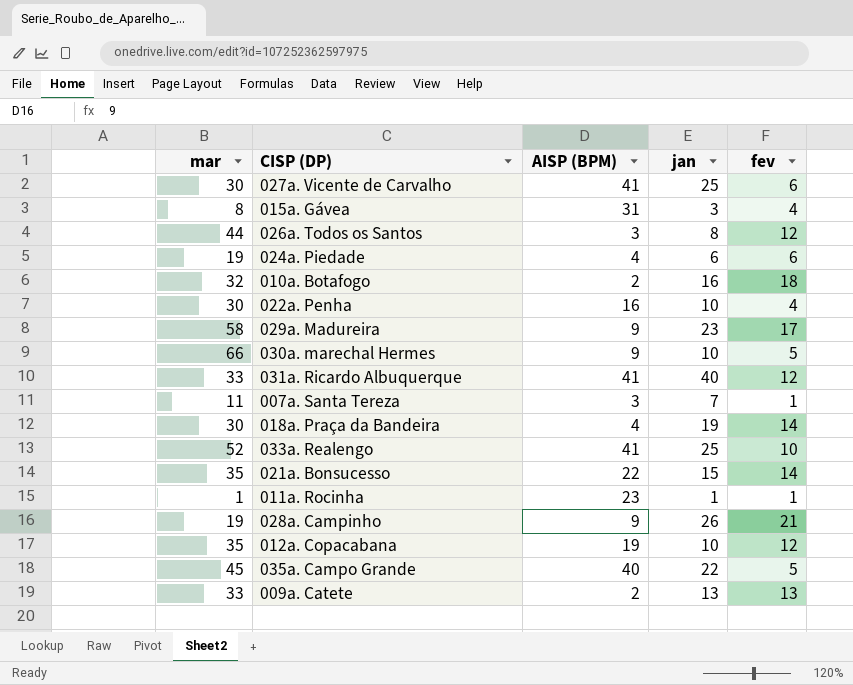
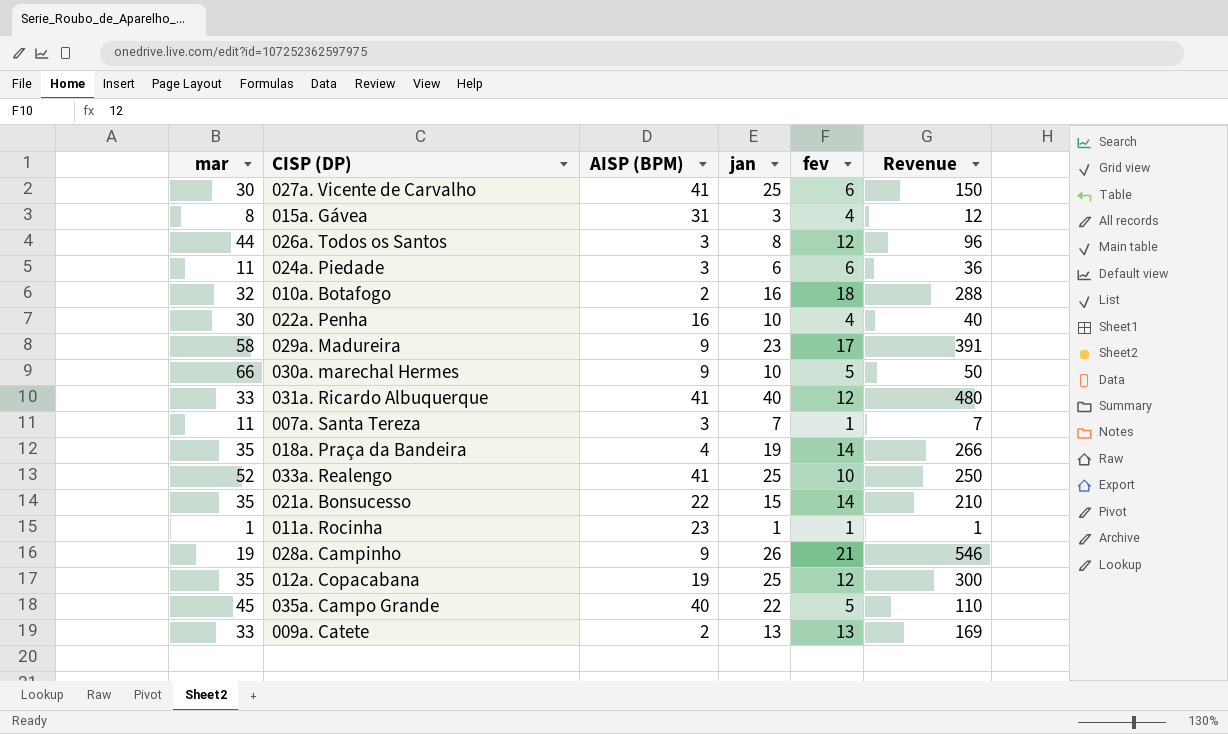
column Revenue | formula: none -> [jan] * [fev]
024a. Piedade | mar: 19 -> 11
024a. Piedade | AISP (BPM): 4 -> 3
018a. Praça da Bandeira | mar: 30 -> 35
012a. Copacabana | jan: 10 -> 25

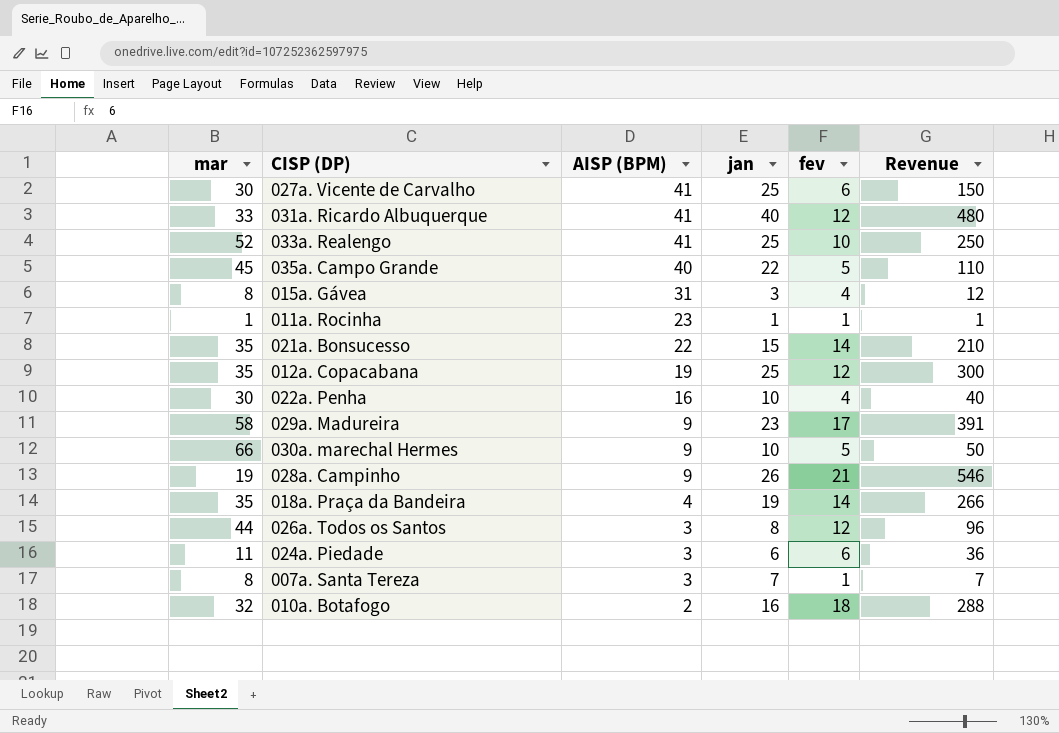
row order: none -> AISP (BPM) descending
row 009a. Catete: 33 | 2 | 13 | 13 | 169 -> none
007a. Santa Tereza | mar: 11 -> 8

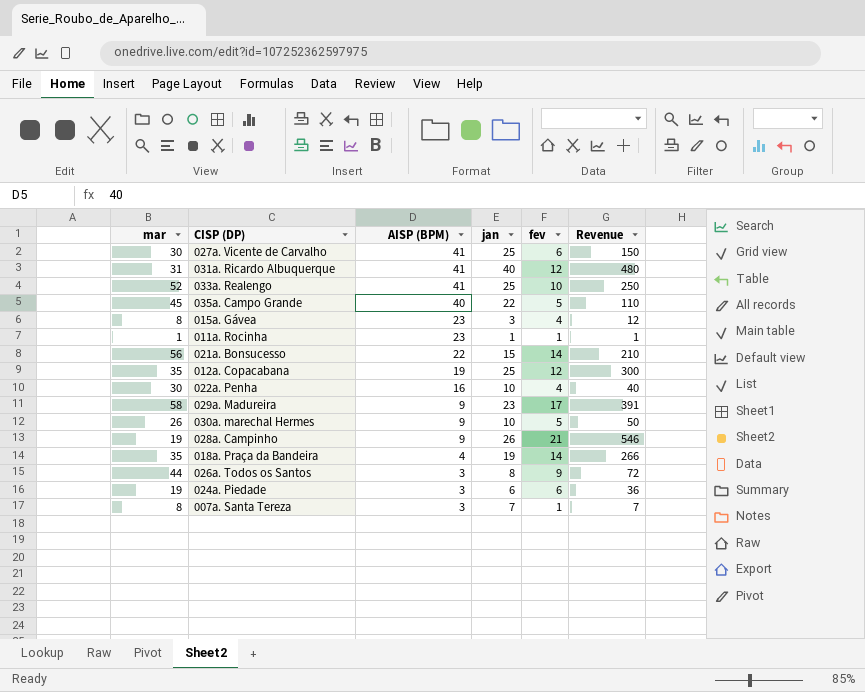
row 010a. Botafogo: 32 | 2 | 16 | 18 | 288 -> none
031a. Ricardo Albuquerque | mar: 33 -> 31
015a. Gávea | AISP (BPM): 31 -> 23
021a. Bonsucesso | mar: 35 -> 56
030a. marechal Hermes | mar: 66 -> 26
026a. Todos os Santos | fev: 12 -> 9
026a. Todos os Santos | Revenue: 96 -> 72
024a. Piedade | mar: 11 -> 19

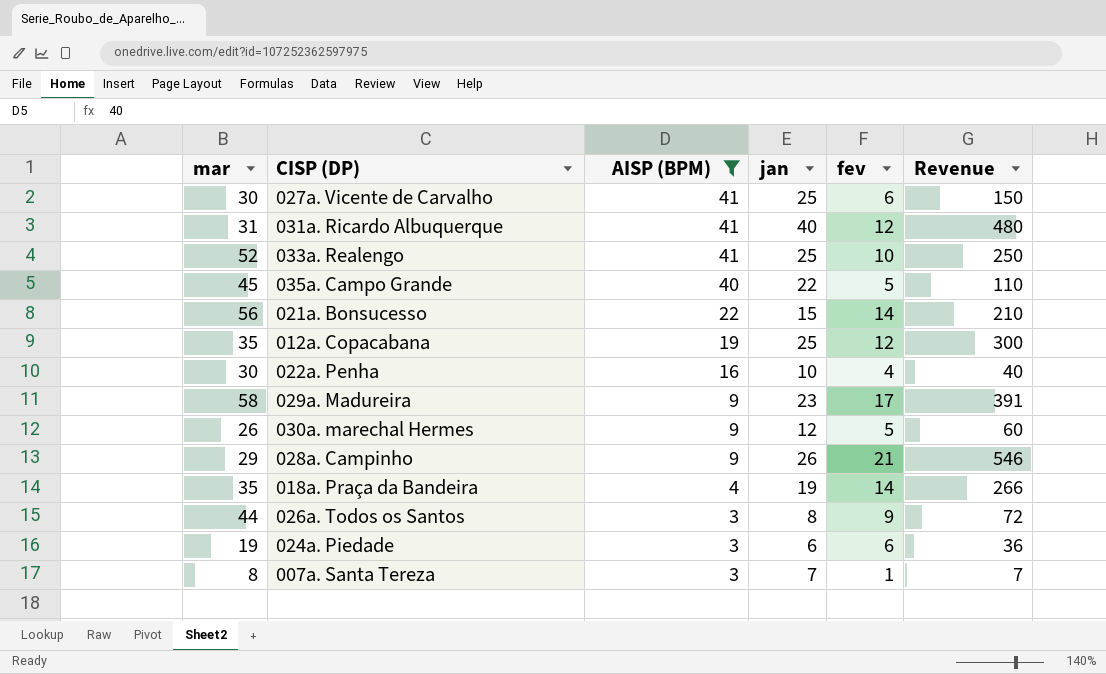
filter: none -> AISP (BPM) != 23
030a. marechal Hermes | jan: 10 -> 12
030a. marechal Hermes | Revenue: 50 -> 60
028a. Campinho | mar: 19 -> 29

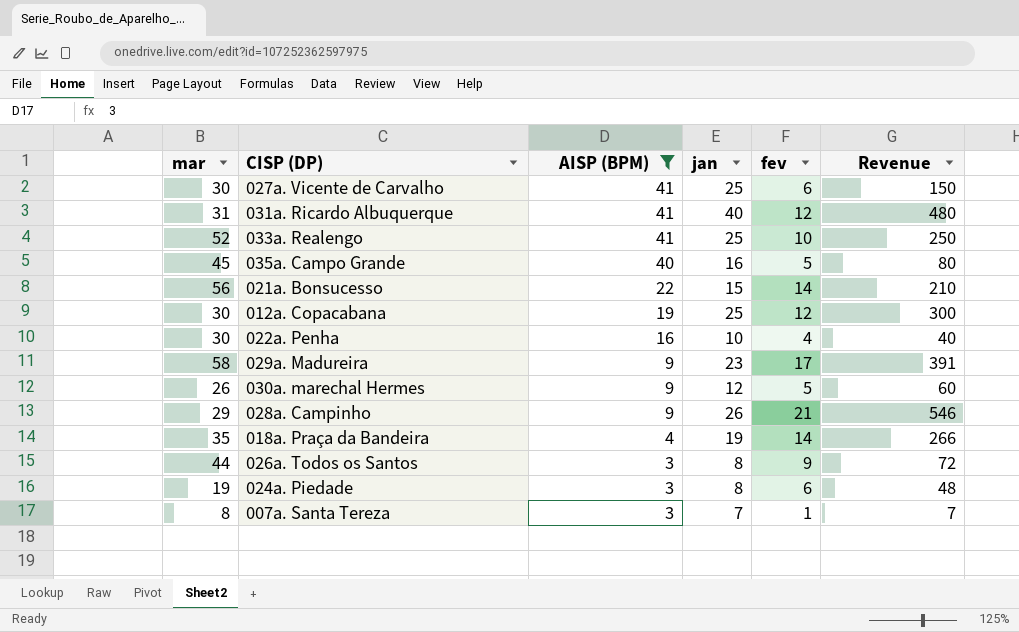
035a. Campo Grande | jan: 22 -> 16
035a. Campo Grande | Revenue: 110 -> 80
012a. Copacabana | mar: 35 -> 30
024a. Piedade | jan: 6 -> 8
024a. Piedade | Revenue: 36 -> 48

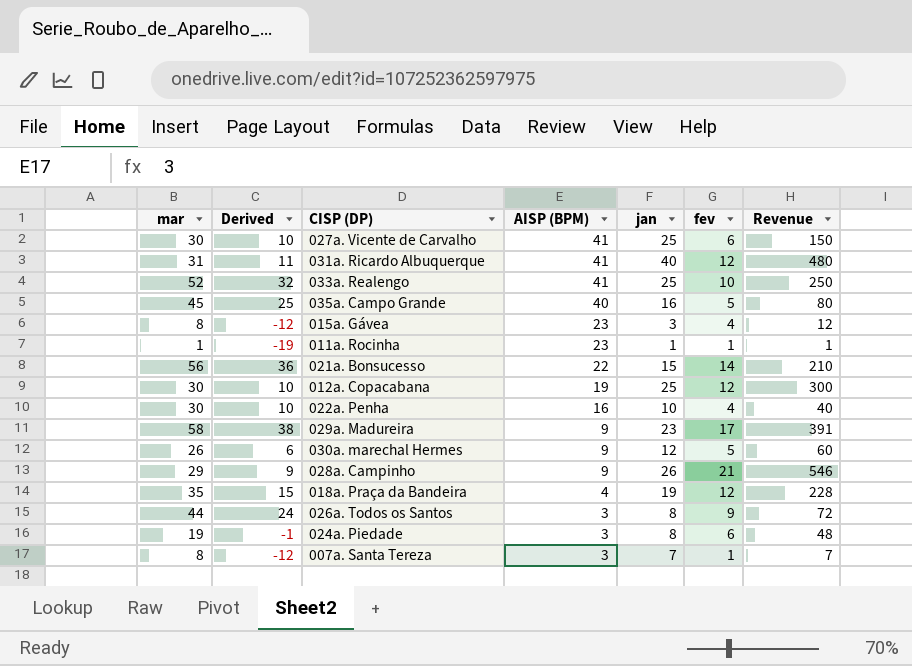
filter: AISP (BPM) != 23 -> none
column Derived | formula: none -> [mar] - 20
018a. Praça da Bandeira | fev: 14 -> 12
018a. Praça da Bandeira | Revenue: 266 -> 228

